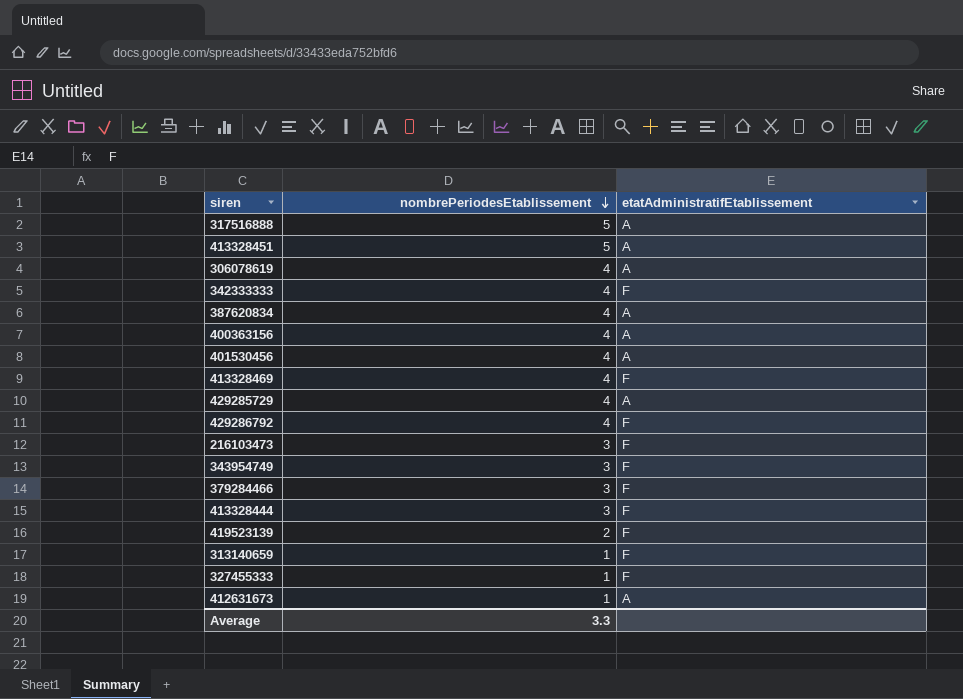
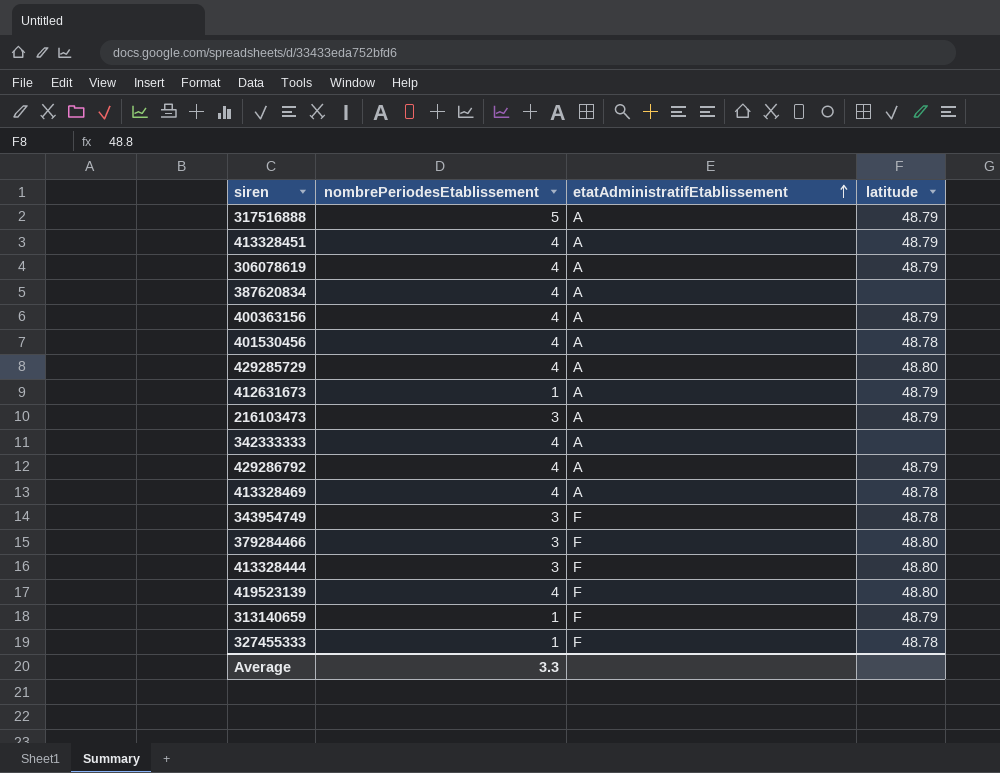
row order: nombrePeriodesEtablissement descending -> etatAdministratifEtablissement ascending
column latitude | position: none -> 4
413328451 | nombrePeriodesEtablissement: 5 -> 4
216103473 | etatAdministratifEtablissement: F -> A
342333333 | etatAdministratifEtablissement: F -> A
429286792 | etatAdministratifEtablissement: F -> A
413328469 | etatAdministratifEtablissement: F -> A
419523139 | nombrePeriodesEtablissement: 2 -> 4

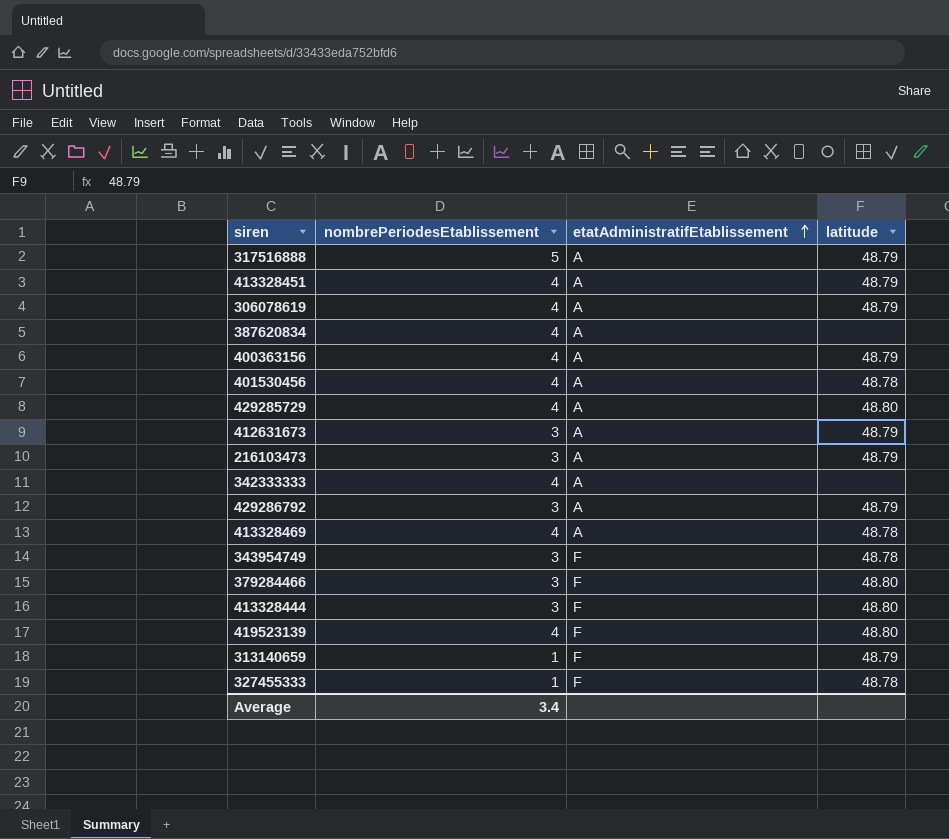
412631673 | nombrePeriodesEtablissement: 1 -> 3
429286792 | nombrePeriodesEtablissement: 4 -> 3
Average | nombrePeriodesEtablissement: 3.3 -> 3.4

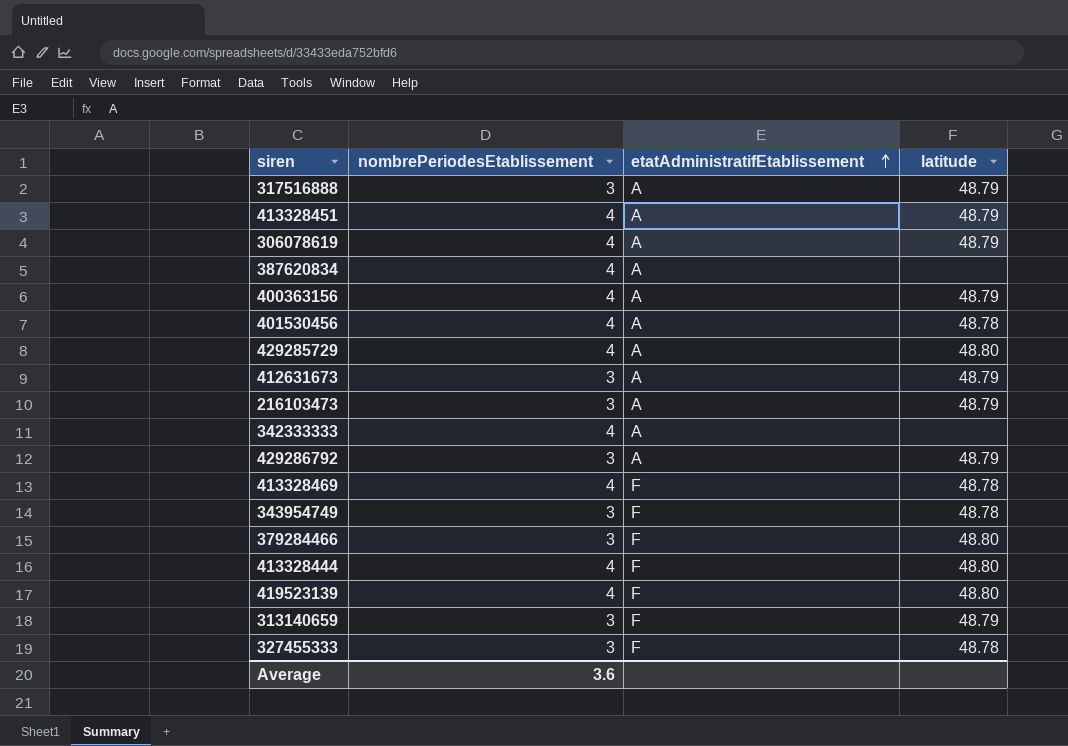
317516888 | nombrePeriodesEtablissement: 5 -> 3
413328469 | etatAdministratifEtablissement: A -> F
413328444 | nombrePeriodesEtablissement: 3 -> 4
313140659 | nombrePeriodesEtablissement: 1 -> 3
327455333 | nombrePeriodesEtablissement: 1 -> 3
Average | nombrePeriodesEtablissement: 3.4 -> 3.6

